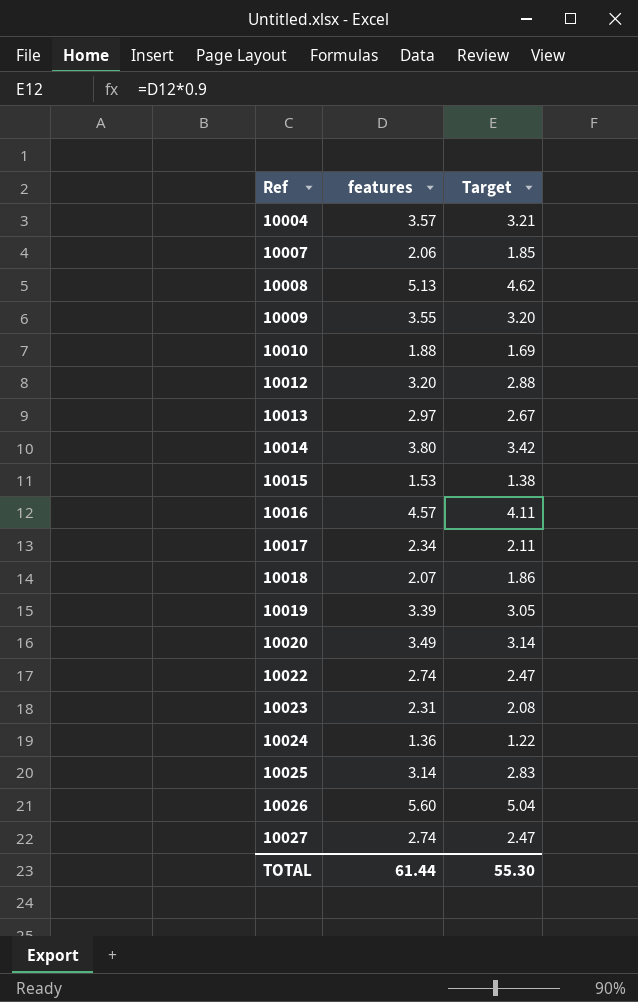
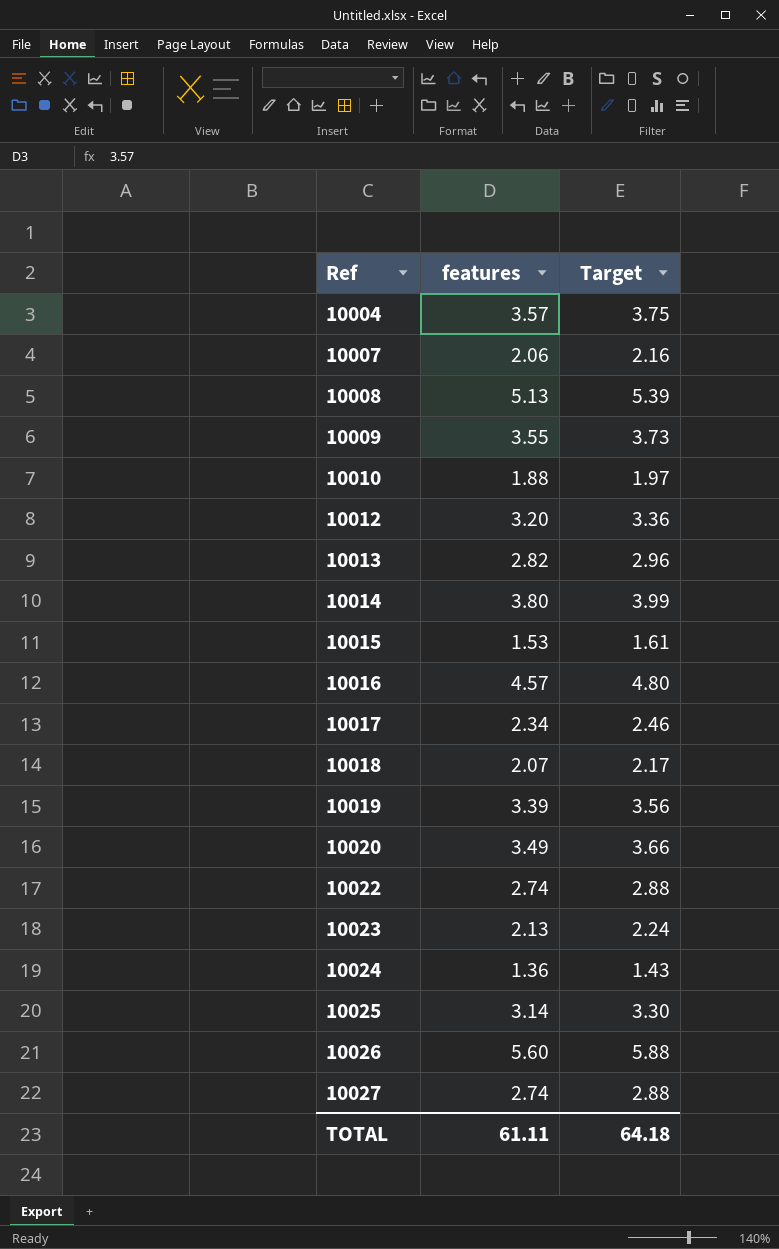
column Target | formula: [features] * 0.9 -> [features] * 1.05
10013 | features: 2.97 -> 2.82
10023 | features: 2.31 -> 2.13
TOTAL | features: 61.44 -> 61.11
TOTAL | Target: 55.30 -> 64.18

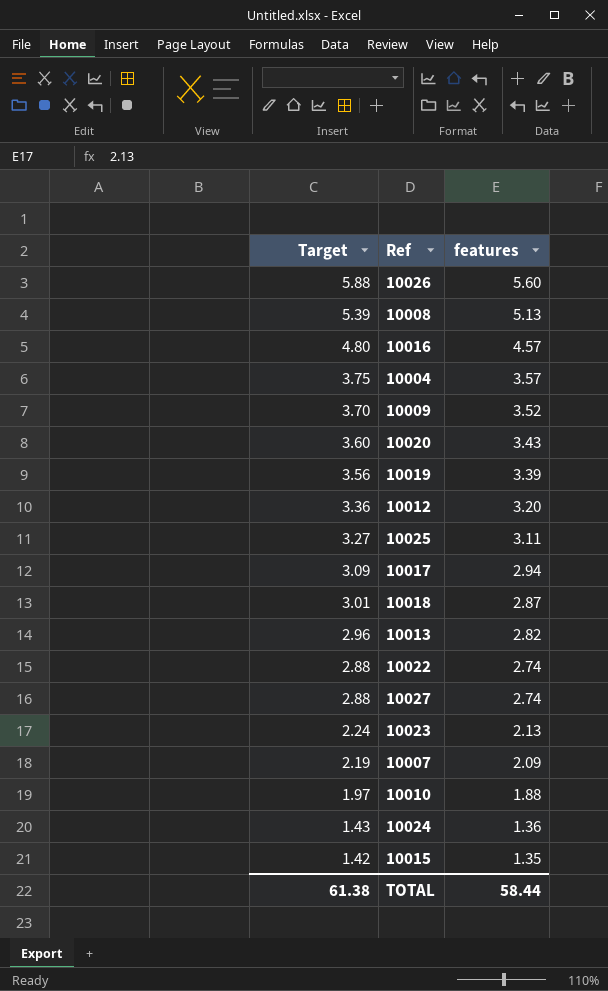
row order: Ref ascending -> Target descending
column Target | position: 3 -> 1
row 10014: 3.80 | 3.99 -> none
10009 | Target: 3.73 -> 3.70
10009 | features: 3.55 -> 3.52
10020 | Target: 3.66 -> 3.60
10020 | features: 3.49 -> 3.43
10025 | Target: 3.30 -> 3.27
10025 | features: 3.14 -> 3.11
10017 | Target: 2.46 -> 3.09
10017 | features: 2.34 -> 2.94
10018 | Target: 2.17 -> 3.01
10018 | features: 2.07 -> 2.87
10007 | Target: 2.16 -> 2.19
10007 | features: 2.06 -> 2.09
10015 | Target: 1.61 -> 1.42
10015 | features: 1.53 -> 1.35
TOTAL | Target: 64.18 -> 61.38
TOTAL | features: 61.11 -> 58.44

